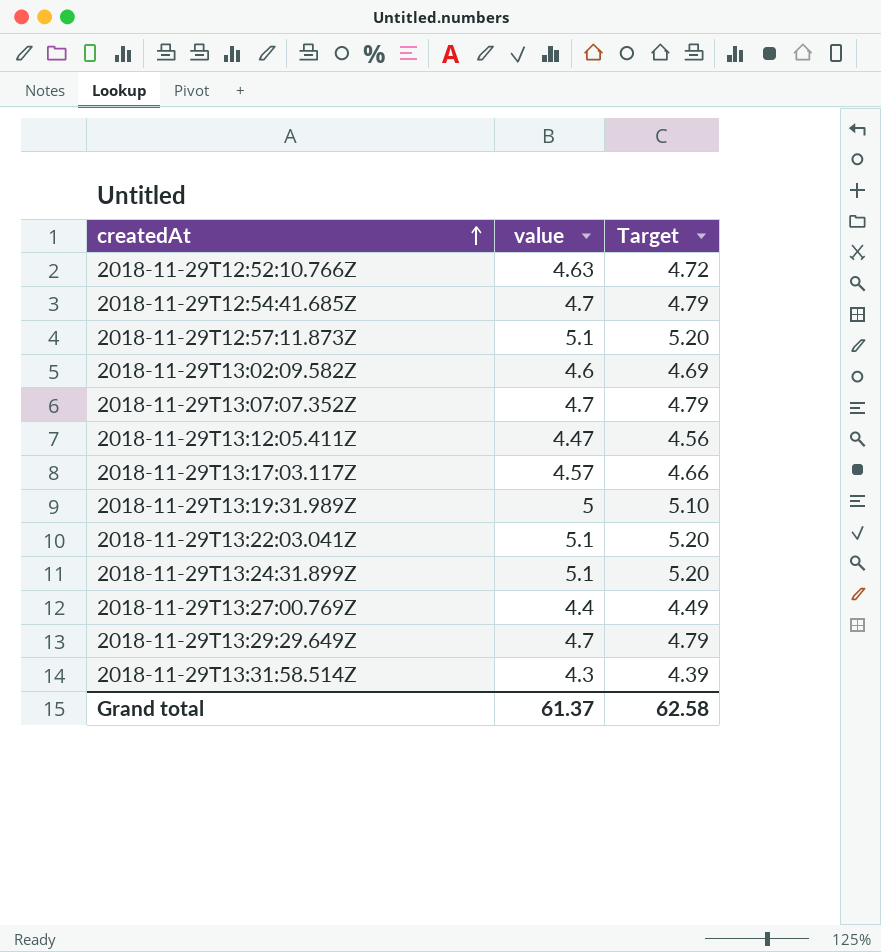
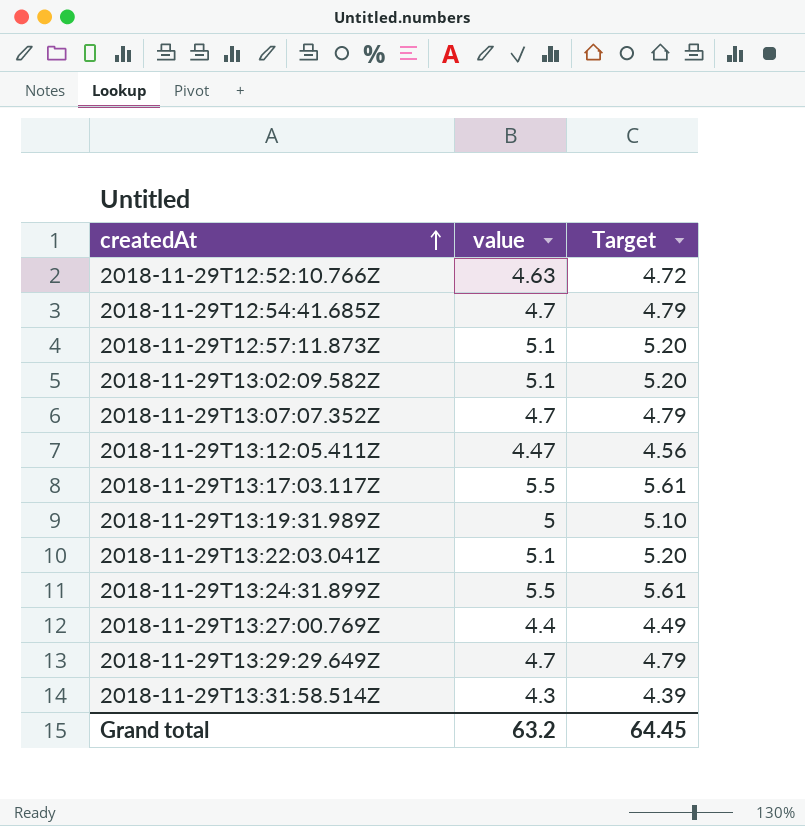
2018-11-29T13:02:09.582Z | value: 4.6 -> 5.1
2018-11-29T13:02:09.582Z | Target: 4.69 -> 5.20
2018-11-29T13:17:03.117Z | value: 4.57 -> 5.5
2018-11-29T13:17:03.117Z | Target: 4.66 -> 5.61
2018-11-29T13:24:31.899Z | value: 5.1 -> 5.5
2018-11-29T13:24:31.899Z | Target: 5.20 -> 5.61
Grand total | value: 61.37 -> 63.2
Grand total | Target: 62.58 -> 64.45

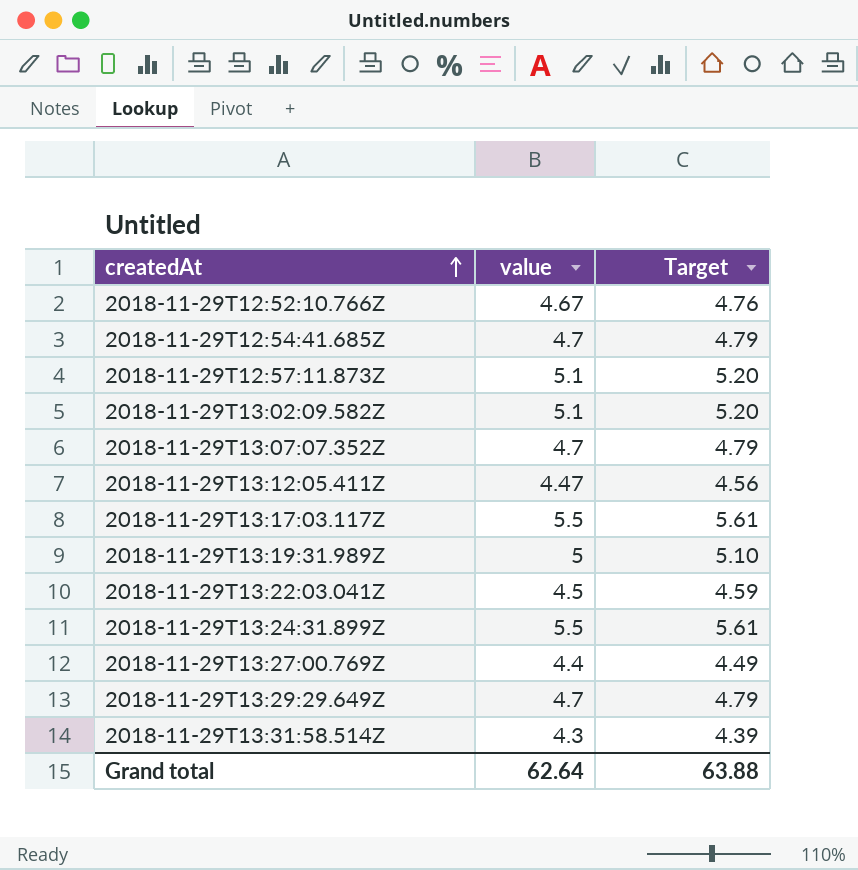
2018-11-29T12:52:10.766Z | value: 4.63 -> 4.67
2018-11-29T12:52:10.766Z | Target: 4.72 -> 4.76
2018-11-29T13:22:03.041Z | value: 5.1 -> 4.5
2018-11-29T13:22:03.041Z | Target: 5.20 -> 4.59
Grand total | value: 63.2 -> 62.64
Grand total | Target: 64.45 -> 63.88

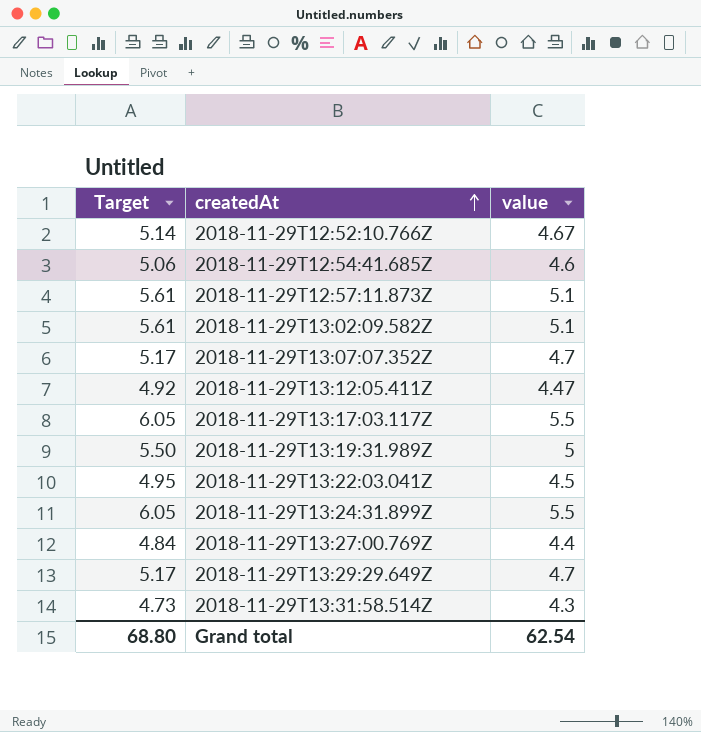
column Target | formula: [value] * 1.02 -> [value] * 1.1
column Target | position: 3 -> 1
2018-11-29T12:54:41.685Z | value: 4.7 -> 4.6
Grand total | Target: 63.88 -> 68.80
Grand total | value: 62.64 -> 62.54

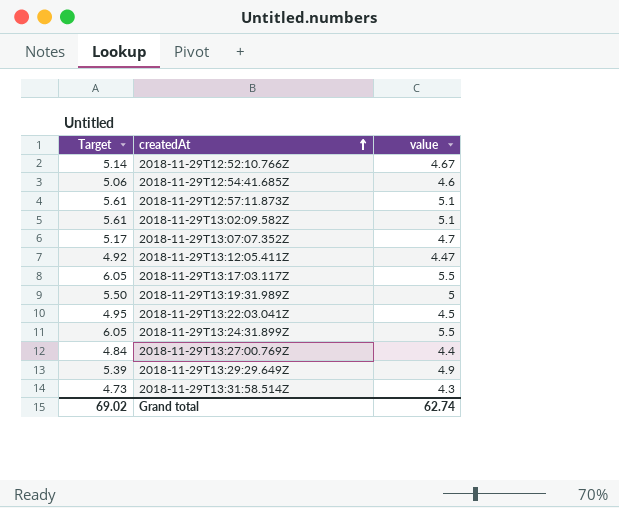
2018-11-29T13:29:29.649Z | Target: 5.17 -> 5.39
2018-11-29T13:29:29.649Z | value: 4.7 -> 4.9
Grand total | Target: 68.80 -> 69.02
Grand total | value: 62.54 -> 62.74

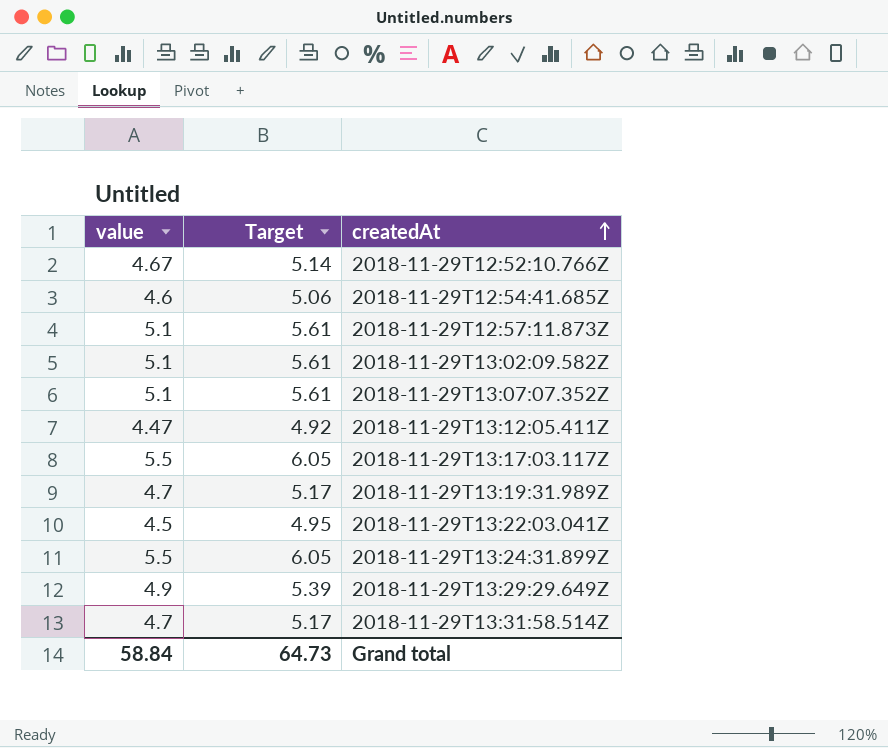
column value | position: 3 -> 1
row 2018-11-29T13:27:00.769Z: 4.84 | 4.4 -> none
2018-11-29T13:07:07.352Z | value: 4.7 -> 5.1
2018-11-29T13:07:07.352Z | Target: 5.17 -> 5.61
2018-11-29T13:19:31.989Z | value: 5 -> 4.7
2018-11-29T13:19:31.989Z | Target: 5.50 -> 5.17
2018-11-29T13:31:58.514Z | value: 4.3 -> 4.7
2018-11-29T13:31:58.514Z | Target: 4.73 -> 5.17
Grand total | value: 62.74 -> 58.84
Grand total | Target: 69.02 -> 64.73

